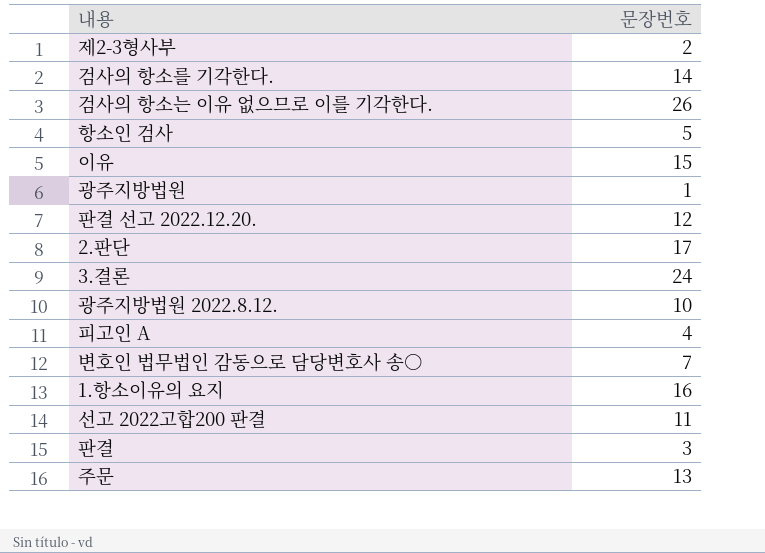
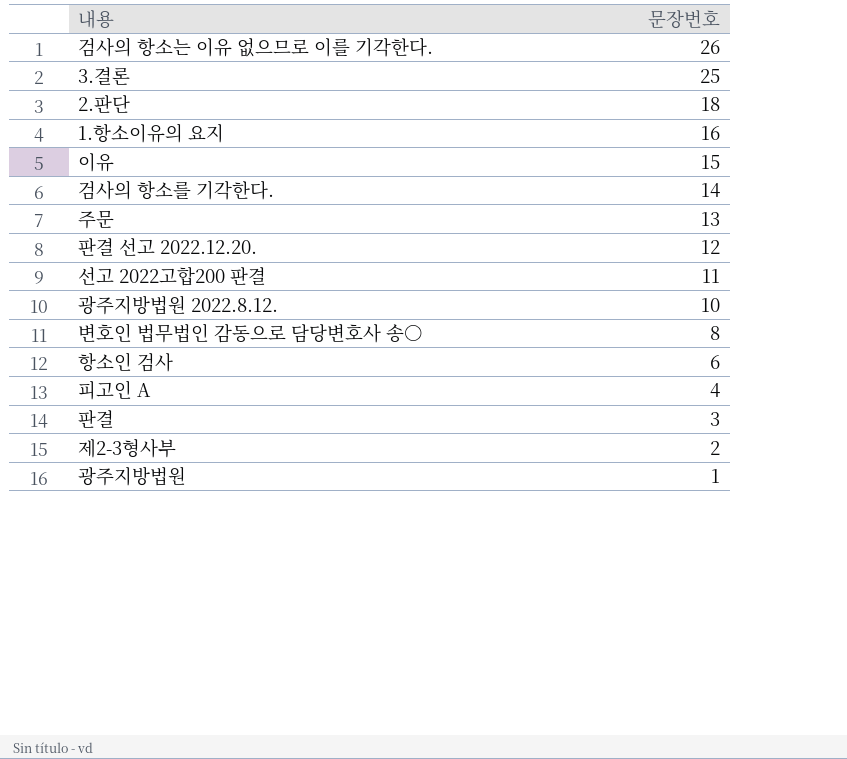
row order: none -> 문장번호 descending
3.결론 | 문장번호: 24 -> 25
2.판단 | 문장번호: 17 -> 18
변호인 법무법인 감동으로 담당변호사 송○ | 문장번호: 7 -> 8
항소인 검사 | 문장번호: 5 -> 6

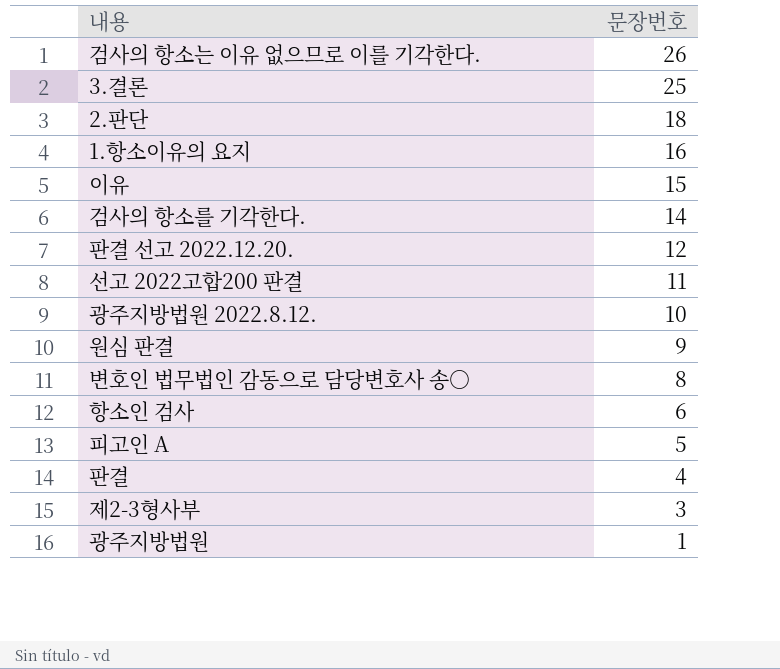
row 주문: 13 -> none
row 원심 판결: none -> 9
피고인 A | 문장번호: 4 -> 5
판결 | 문장번호: 3 -> 4
제2-3형사부 | 문장번호: 2 -> 3

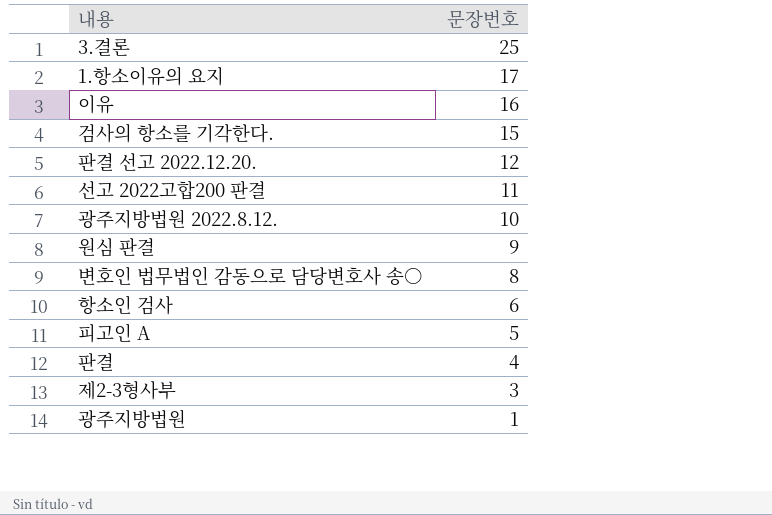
row 검사의 항소는 이유 없으므로 이를 기각한다.: 26 -> none
row 2.판단: 18 -> none
1.항소이유의 요지 | 문장번호: 16 -> 17
이유 | 문장번호: 15 -> 16
검사의 항소를 기각한다. | 문장번호: 14 -> 15

